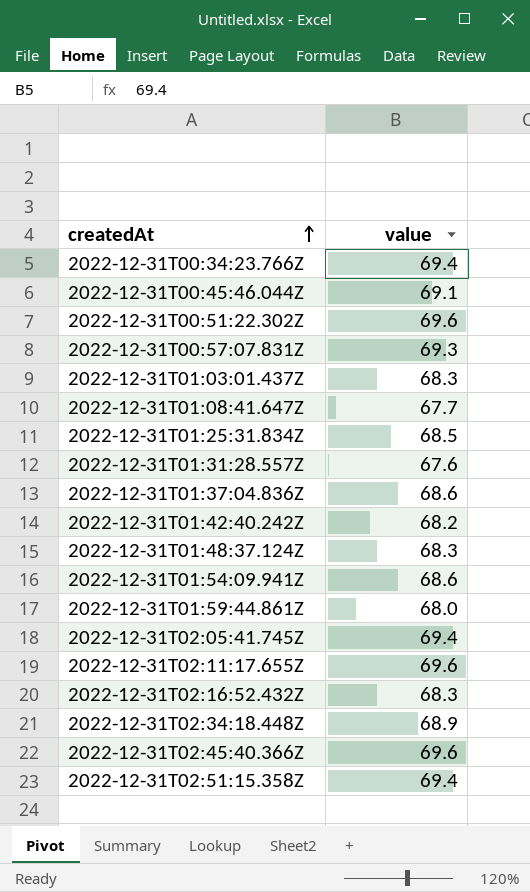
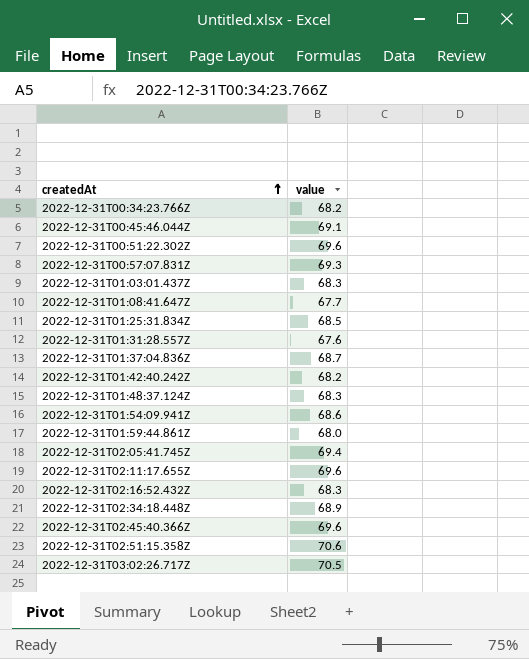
2022-12-31T00:34:23.766Z | value: 69.4 -> 68.2
2022-12-31T01:37:04.836Z | value: 68.6 -> 68.7
2022-12-31T02:51:15.358Z | value: 69.4 -> 70.6
row 2022-12-31T03:02:26.717Z: none -> 70.5

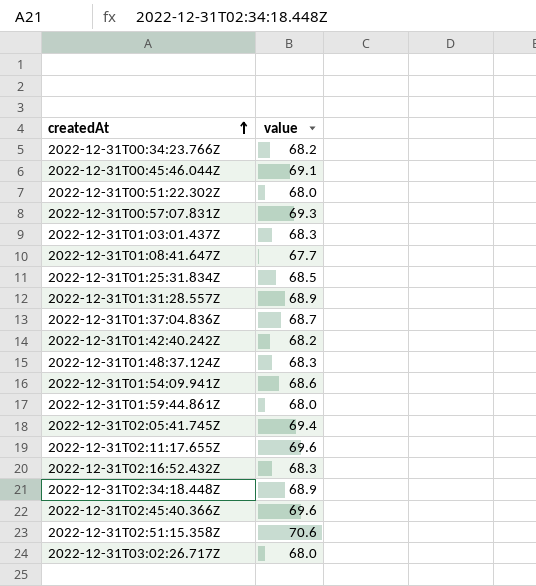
2022-12-31T00:51:22.302Z | value: 69.6 -> 68.0
2022-12-31T01:31:28.557Z | value: 67.6 -> 68.9
2022-12-31T03:02:26.717Z | value: 70.5 -> 68.0

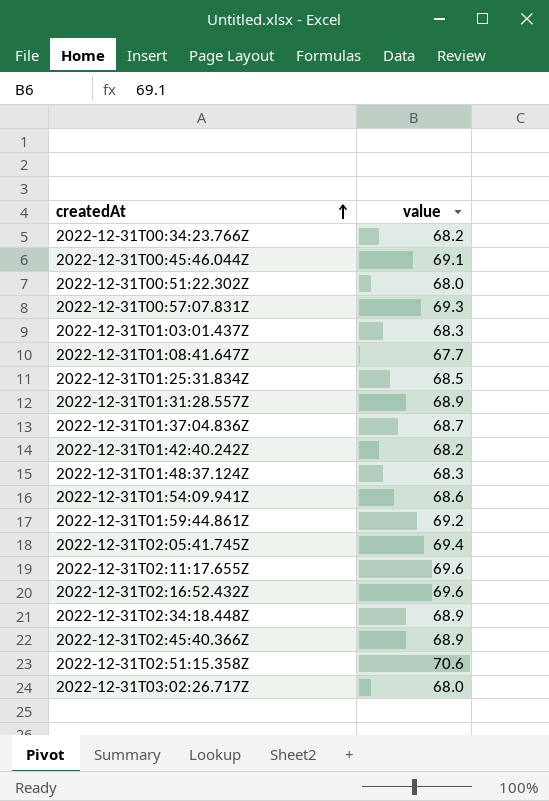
2022-12-31T01:59:44.861Z | value: 68.0 -> 69.2
2022-12-31T02:16:52.432Z | value: 68.3 -> 69.6
2022-12-31T02:45:40.366Z | value: 69.6 -> 68.9

